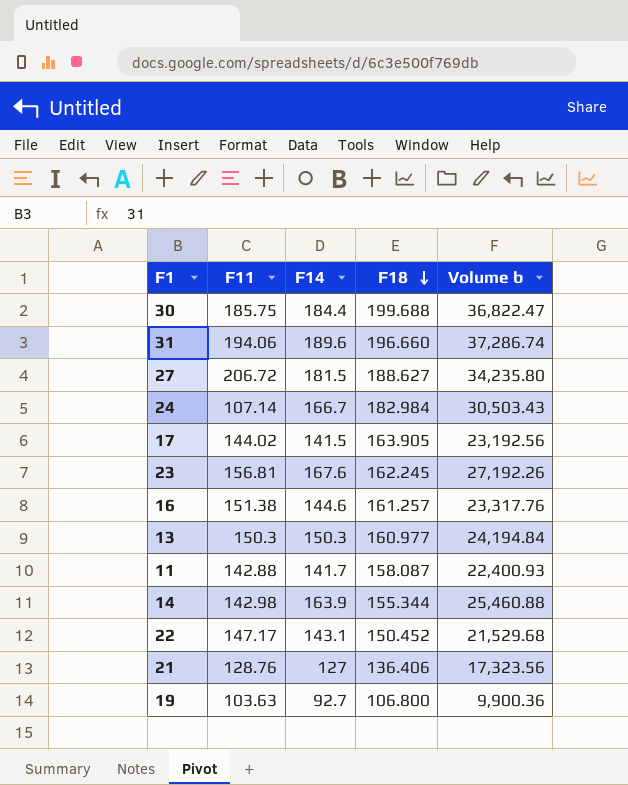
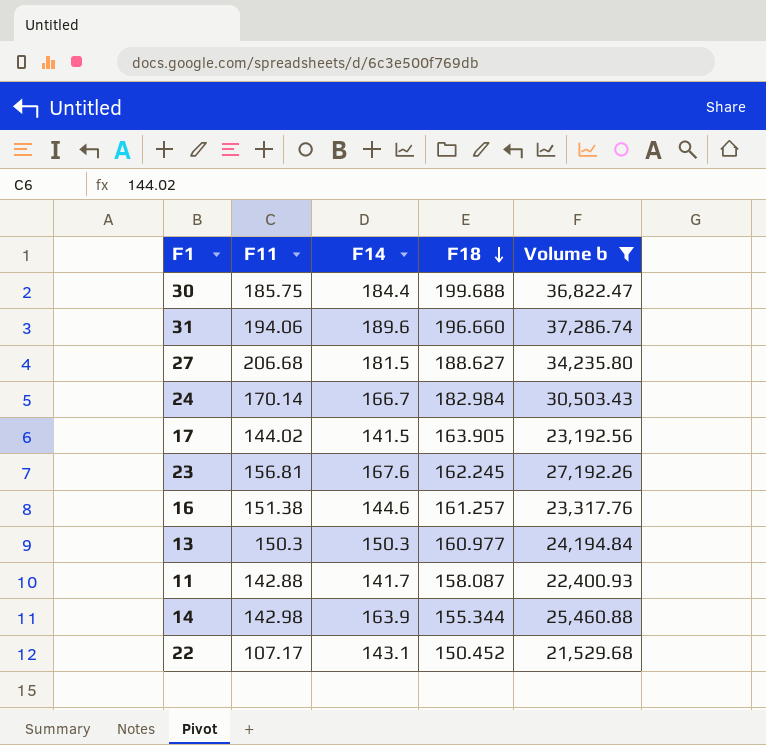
filter: none -> Volume b >= 21,529.68
27 | F11: 206.72 -> 206.68
24 | F11: 107.14 -> 170.14
22 | F11: 147.17 -> 107.17

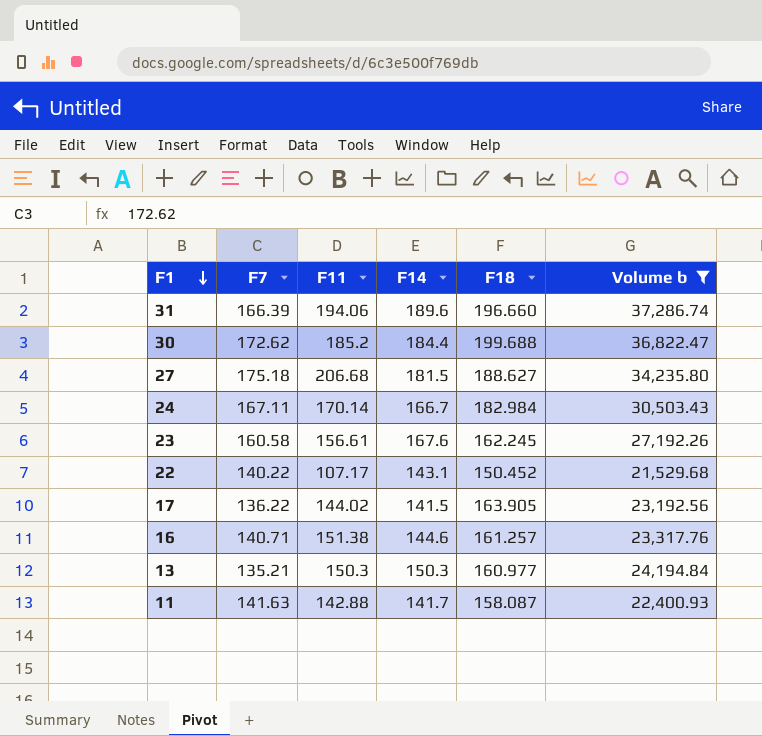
row order: F18 descending -> F1 descending
column F7 | position: none -> 2
row 14: 142.98 | 163.9 | 155.344 | 25,460.88 -> none
30 | F11: 185.75 -> 185.2
23 | F11: 156.81 -> 156.61

